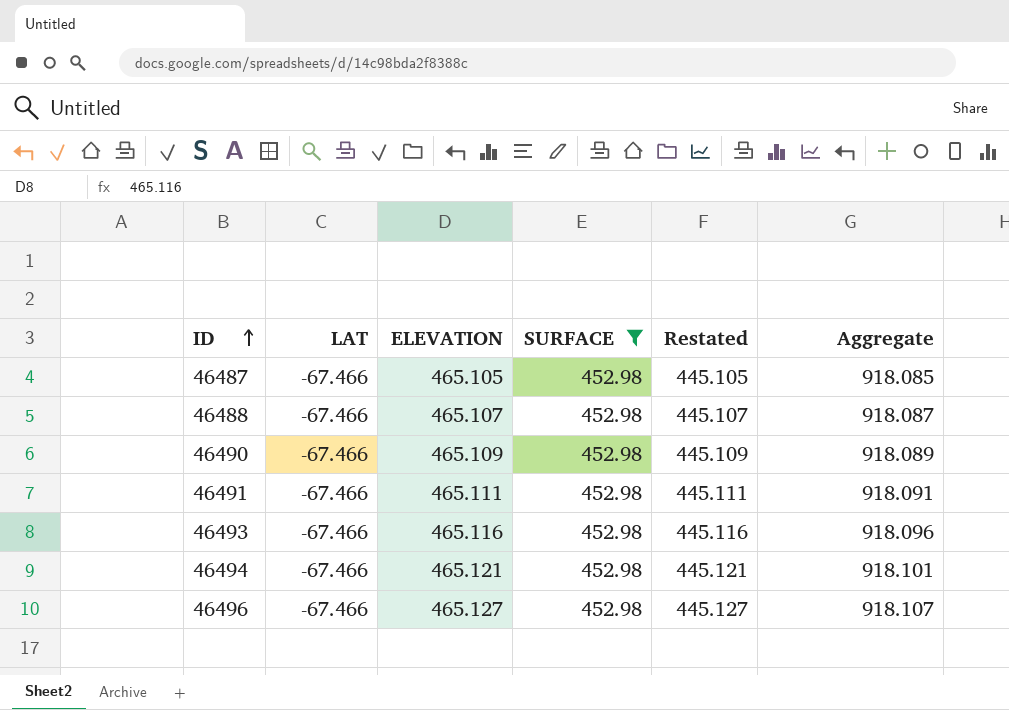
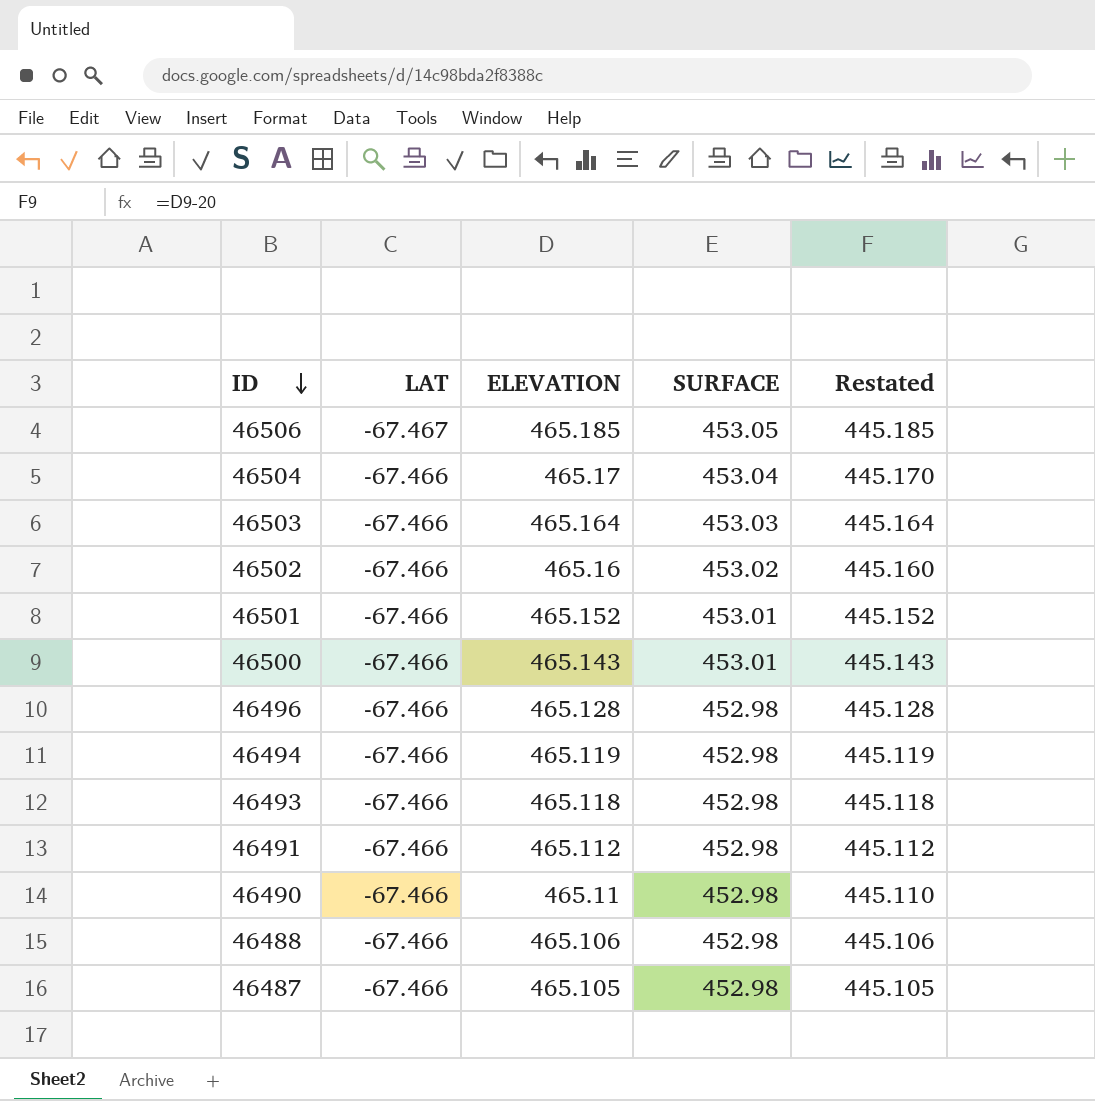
filter: SURFACE = 452.98 -> none
row order: ID ascending -> ID descending
column Aggregate | formula: [ELEVATION] + [SURFACE] -> none
46496 | ELEVATION: 465.127 -> 465.128
46496 | Restated: 445.127 -> 445.128
46494 | ELEVATION: 465.121 -> 465.119
46494 | Restated: 445.121 -> 445.119
46493 | ELEVATION: 465.116 -> 465.118
46493 | Restated: 445.116 -> 445.118
46491 | ELEVATION: 465.111 -> 465.112
46491 | Restated: 445.111 -> 445.112
46490 | ELEVATION: 465.109 -> 465.11
46490 | Restated: 445.109 -> 445.110
46488 | ELEVATION: 465.107 -> 465.106
46488 | Restated: 445.107 -> 445.106

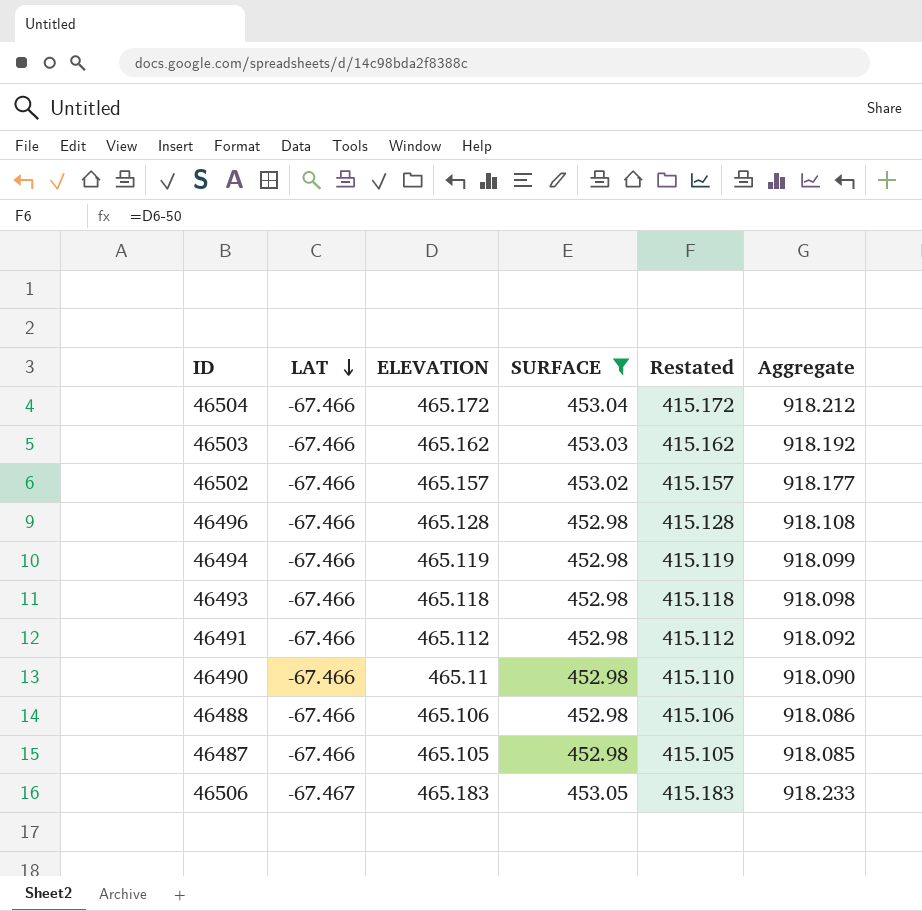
filter: none -> SURFACE != 453.01
row order: ID descending -> LAT descending
column Restated | formula: [ELEVATION] - 20 -> [ELEVATION] - 50
column Aggregate | formula: none -> [ELEVATION] + [SURFACE]
46504 | ELEVATION: 465.17 -> 465.172
46503 | ELEVATION: 465.164 -> 465.162
46502 | ELEVATION: 465.16 -> 465.157
46506 | ELEVATION: 465.185 -> 465.183

